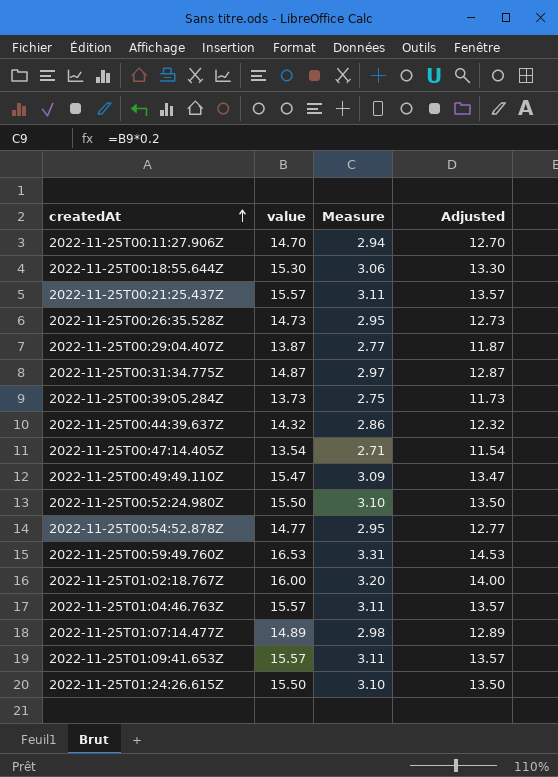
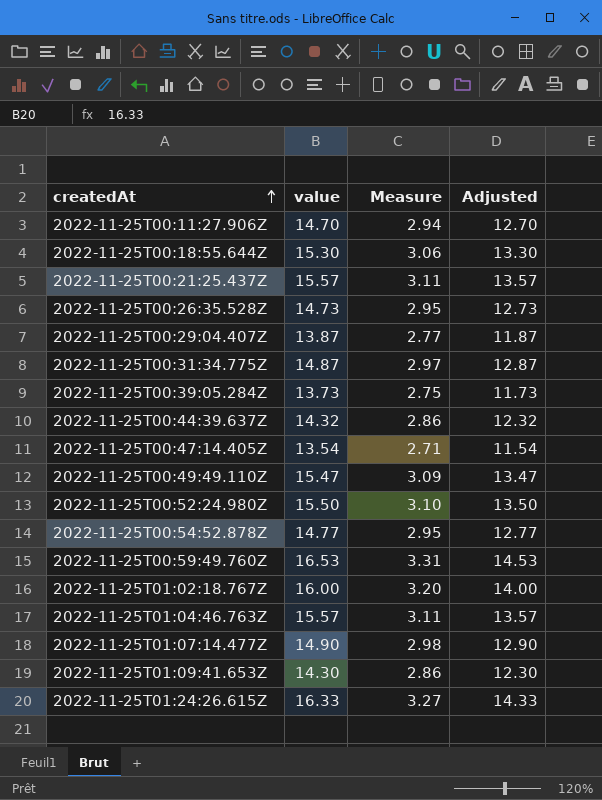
2022-11-25T01:07:14.477Z | value: 14.89 -> 14.90
2022-11-25T01:07:14.477Z | Adjusted: 12.89 -> 12.90
2022-11-25T01:09:41.653Z | value: 15.57 -> 14.30
2022-11-25T01:09:41.653Z | Measure: 3.11 -> 2.86
2022-11-25T01:09:41.653Z | Adjusted: 13.57 -> 12.30
2022-11-25T01:24:26.615Z | value: 15.50 -> 16.33
2022-11-25T01:24:26.615Z | Measure: 3.10 -> 3.27
2022-11-25T01:24:26.615Z | Adjusted: 13.50 -> 14.33

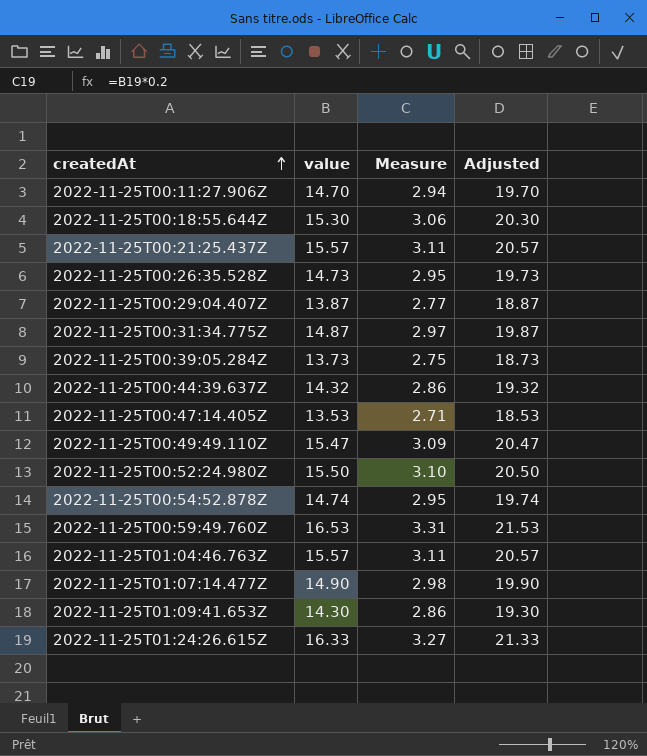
column Adjusted | formula: [value] - 2 -> [value] + 5
row 2022-11-25T01:02:18.767Z: 16.00 | 3.20 | 14.00 -> none
2022-11-25T00:47:14.405Z | value: 13.54 -> 13.53
2022-11-25T00:54:52.878Z | value: 14.77 -> 14.74

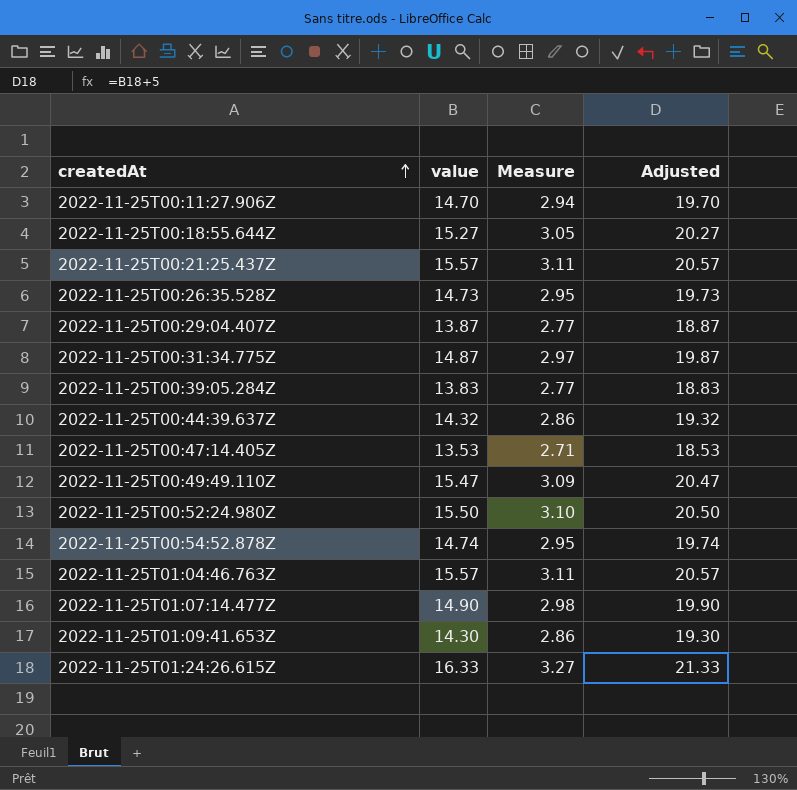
row 2022-11-25T00:59:49.760Z: 16.53 | 3.31 | 21.53 -> none
2022-11-25T00:18:55.644Z | value: 15.30 -> 15.27
2022-11-25T00:18:55.644Z | Measure: 3.06 -> 3.05
2022-11-25T00:18:55.644Z | Adjusted: 20.30 -> 20.27
2022-11-25T00:39:05.284Z | value: 13.73 -> 13.83
2022-11-25T00:39:05.284Z | Measure: 2.75 -> 2.77
2022-11-25T00:39:05.284Z | Adjusted: 18.73 -> 18.83

